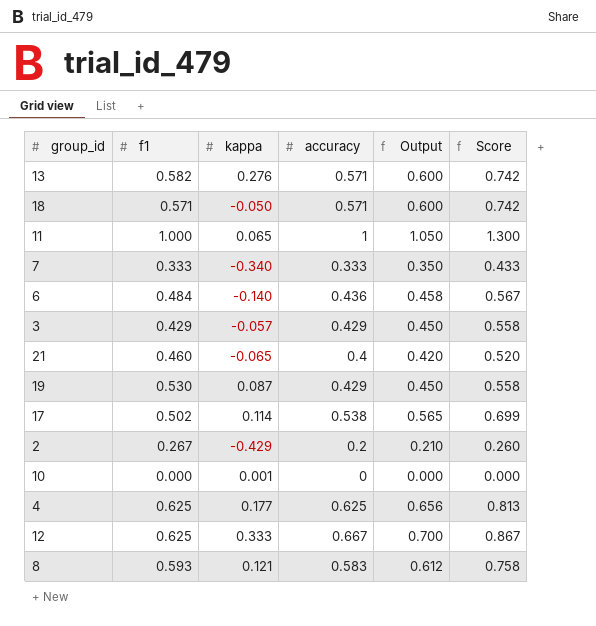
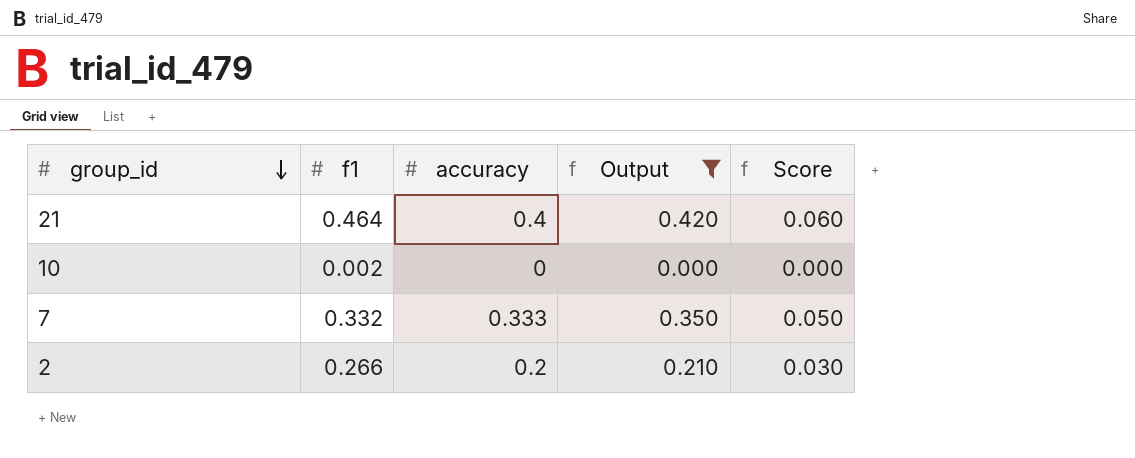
filter: none -> Output <= 0.420
row order: none -> group_id descending
column kappa | position: 3 -> none
column Score | formula: [accuracy] * 1.3 -> [accuracy] * 0.15
21 | f1: 0.460 -> 0.464
10 | f1: 0.000 -> 0.002
7 | f1: 0.333 -> 0.332
2 | f1: 0.267 -> 0.266

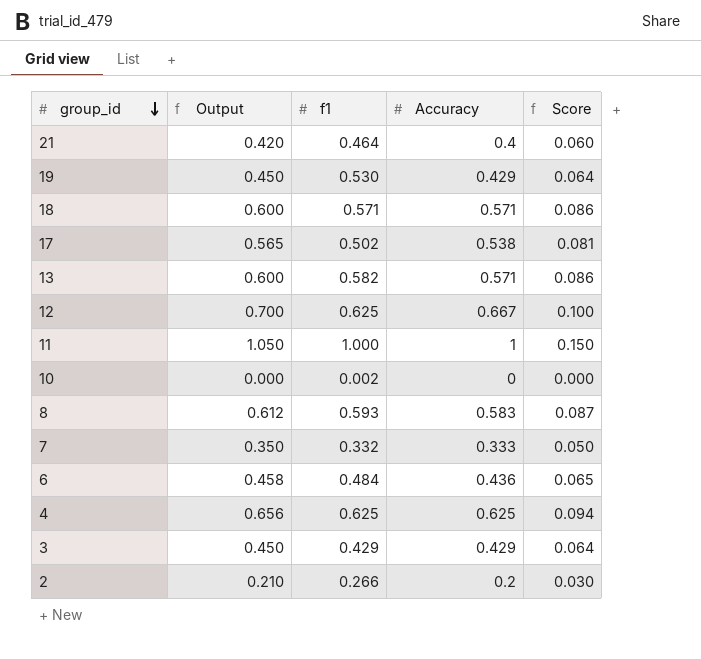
filter: Output <= 0.420 -> none
column Output | position: 4 -> 2
column name: accuracy -> Accuracy

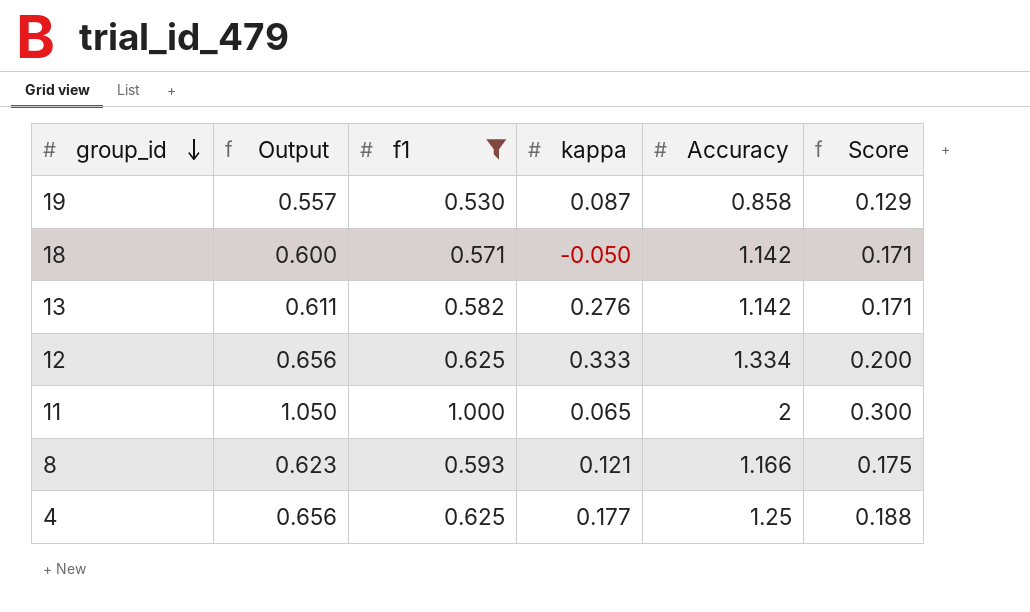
filter: none -> f1 >= 0.530
column Output | formula: [Accuracy] * 1.05 -> [f1] * 1.05
column kappa | position: none -> 4
19 | Accuracy: 0.429 -> 0.858
19 | Score: 0.064 -> 0.129
18 | Accuracy: 0.571 -> 1.142
18 | Score: 0.086 -> 0.171
13 | Accuracy: 0.571 -> 1.142
13 | Score: 0.086 -> 0.171
12 | Accuracy: 0.667 -> 1.334
12 | Score: 0.100 -> 0.200
11 | Accuracy: 1 -> 2
11 | Score: 0.150 -> 0.300
8 | Accuracy: 0.583 -> 1.166
8 | Score: 0.087 -> 0.175
4 | Accuracy: 0.625 -> 1.25
4 | Score: 0.094 -> 0.188

